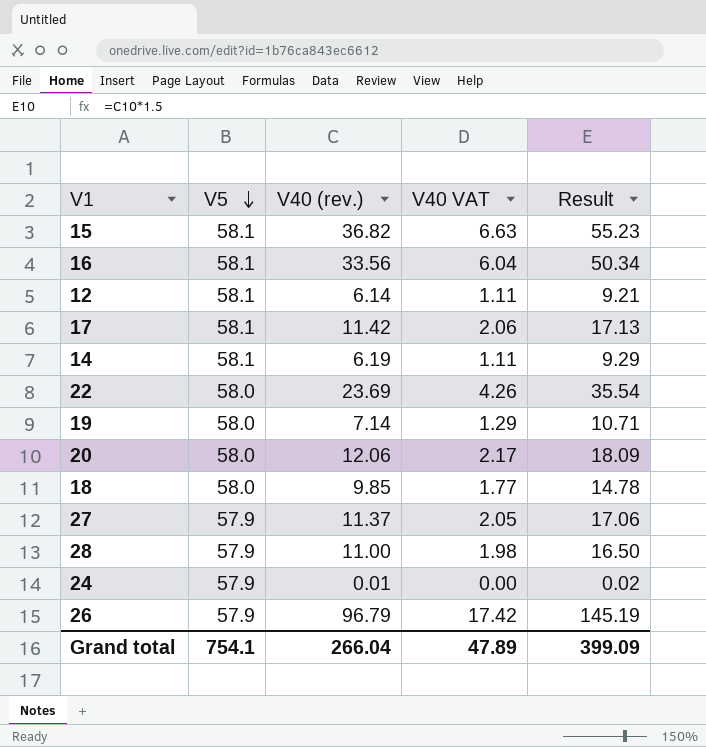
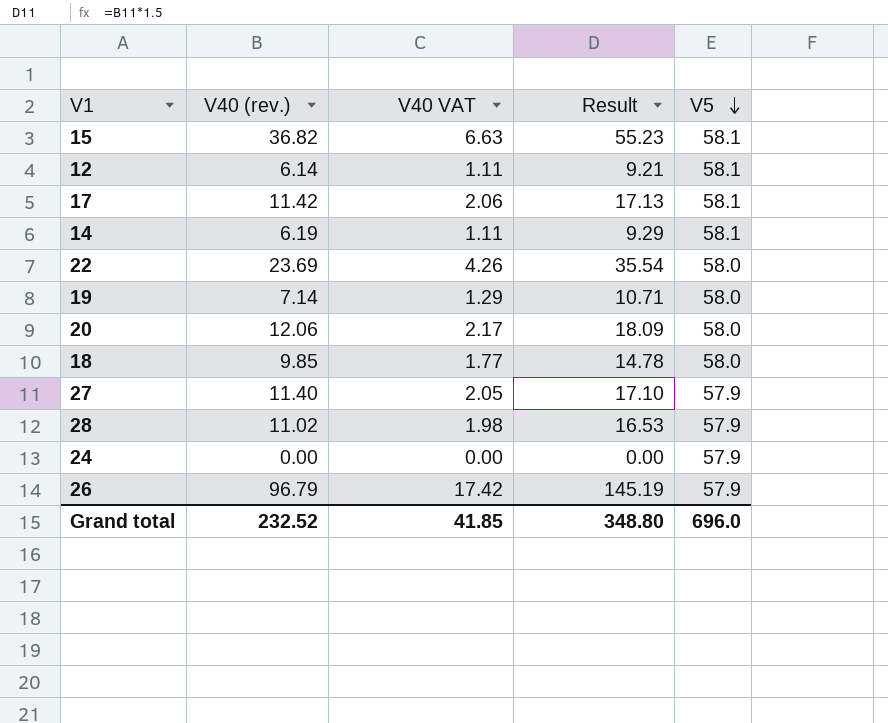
column V5 | position: 2 -> 5
row 16: 58.1 | 33.56 | 6.04 | 50.34 -> none
27 | V40 (rev.): 11.37 -> 11.40
27 | Result: 17.06 -> 17.10
28 | V40 (rev.): 11.00 -> 11.02
28 | Result: 16.50 -> 16.53
24 | V40 (rev.): 0.01 -> 0.00
24 | Result: 0.02 -> 0.00
Grand total | V40 (rev.): 266.04 -> 232.52
Grand total | V40 VAT: 47.89 -> 41.85
Grand total | Result: 399.09 -> 348.80
Grand total | V5: 754.1 -> 696.0

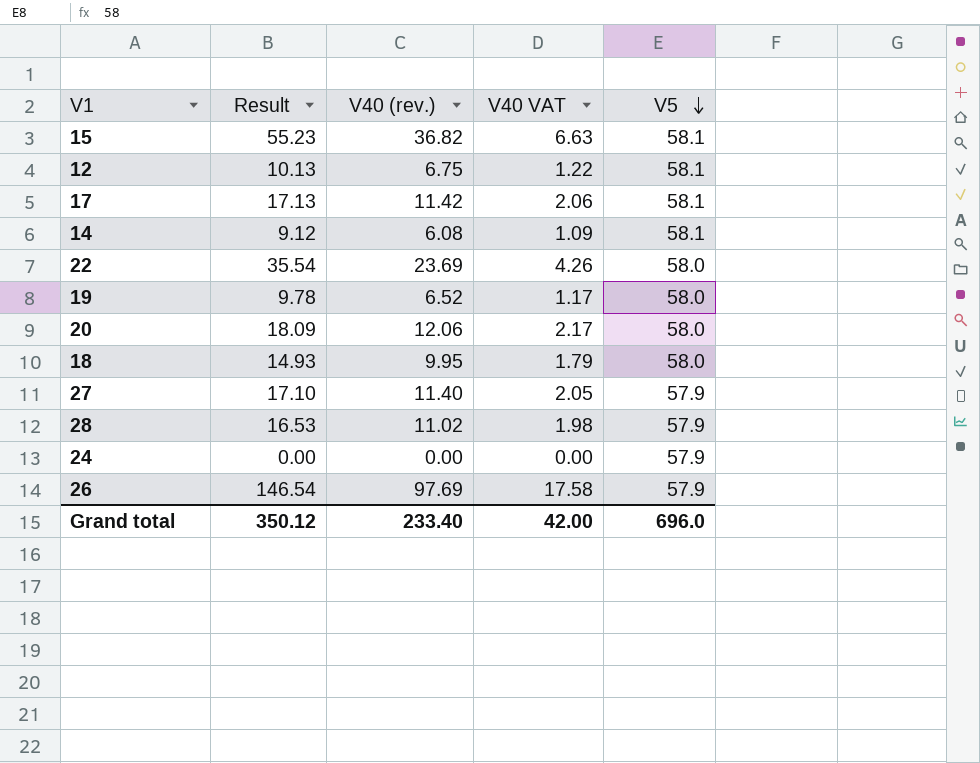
column Result | position: 4 -> 2
12 | Result: 9.21 -> 10.13
12 | V40 (rev.): 6.14 -> 6.75
12 | V40 VAT: 1.11 -> 1.22
14 | Result: 9.29 -> 9.12
14 | V40 (rev.): 6.19 -> 6.08
14 | V40 VAT: 1.11 -> 1.09
19 | Result: 10.71 -> 9.78
19 | V40 (rev.): 7.14 -> 6.52
19 | V40 VAT: 1.29 -> 1.17
18 | Result: 14.78 -> 14.93
18 | V40 (rev.): 9.85 -> 9.95
18 | V40 VAT: 1.77 -> 1.79
26 | Result: 145.19 -> 146.54
26 | V40 (rev.): 96.79 -> 97.69
26 | V40 VAT: 17.42 -> 17.58
Grand total | Result: 348.80 -> 350.12
Grand total | V40 (rev.): 232.52 -> 233.40
Grand total | V40 VAT: 41.85 -> 42.00

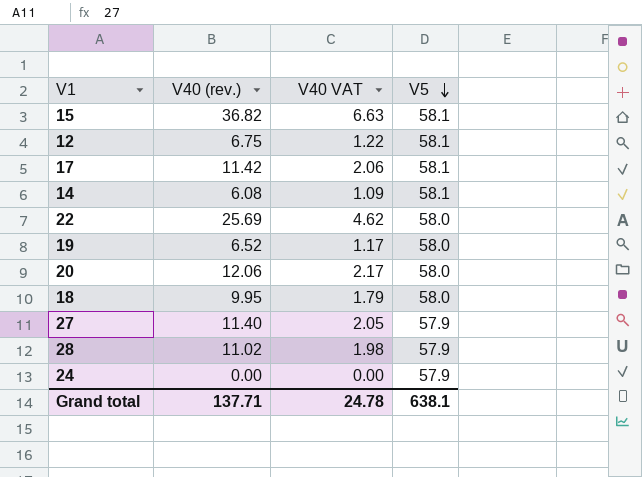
column Result | formula: [V40 (rev.)] * 1.5 -> none
row 26: 146.54 | 97.69 | 17.58 | 57.9 -> none
22 | V40 (rev.): 23.69 -> 25.69
22 | V40 VAT: 4.26 -> 4.62
Grand total | V40 (rev.): 233.40 -> 137.71
Grand total | V40 VAT: 42.00 -> 24.78
Grand total | V5: 696.0 -> 638.1

